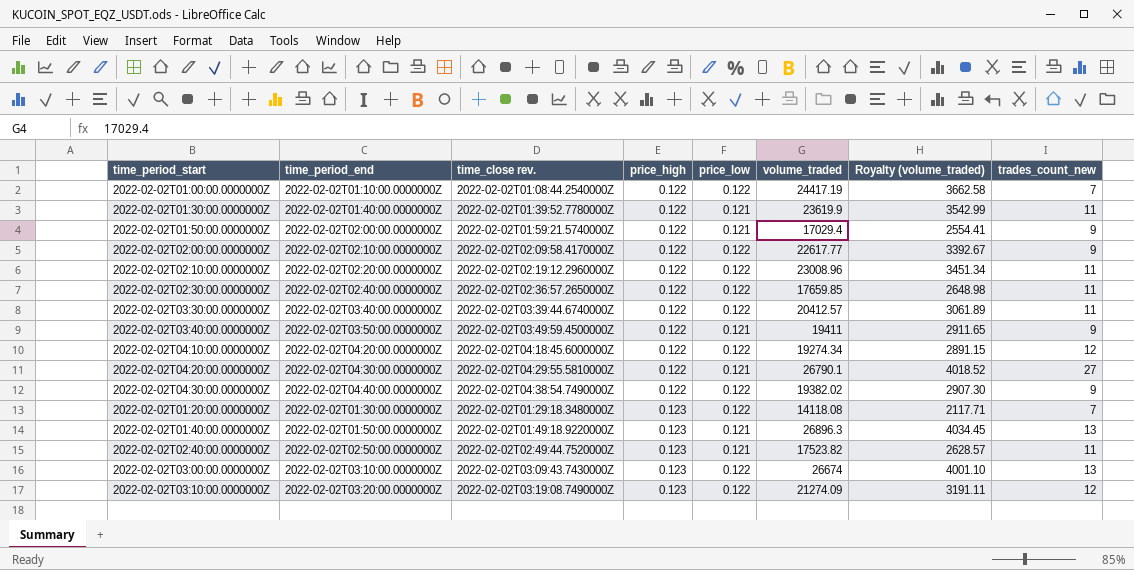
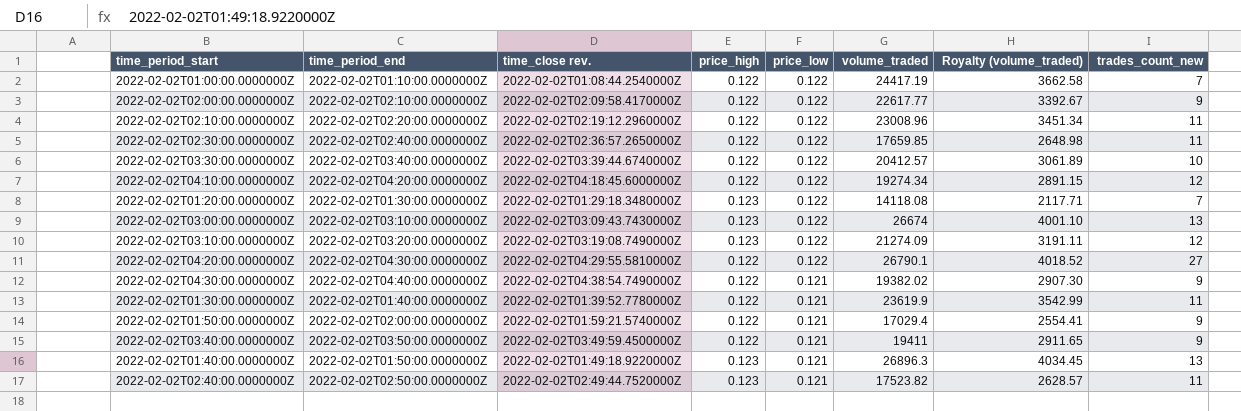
row order: price_high ascending -> price_low descending
2022-02-02T03:30:00.0000000Z | trades_count_new: 11 -> 10
2022-02-02T04:20:00.0000000Z | price_low: 0.121 -> 0.122
2022-02-02T04:30:00.0000000Z | price_low: 0.122 -> 0.121

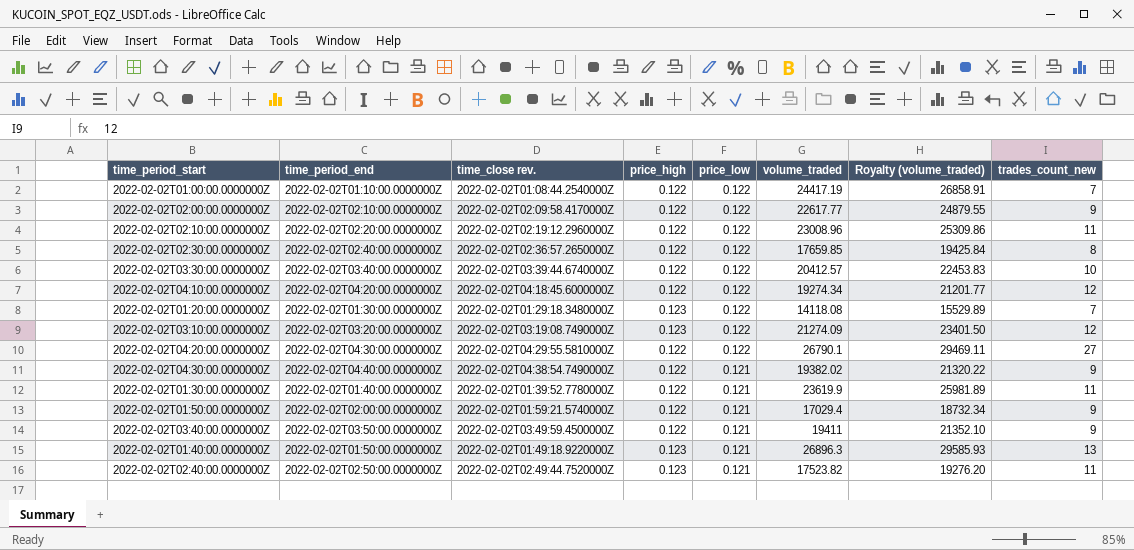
column Royalty (volume_traded) | formula: [volume_traded] * 0.15 -> [volume_traded] * 1.1
row 2022-02-02T03:00:00.0000000Z: 2022-02-02T03:10:00.0000000Z | 2022-02-02T03:09:43.7430000Z | 0.123 | 0.122 | 26674 | 4001.10 | 13 -> none
2022-02-02T02:30:00.0000000Z | trades_count_new: 11 -> 8

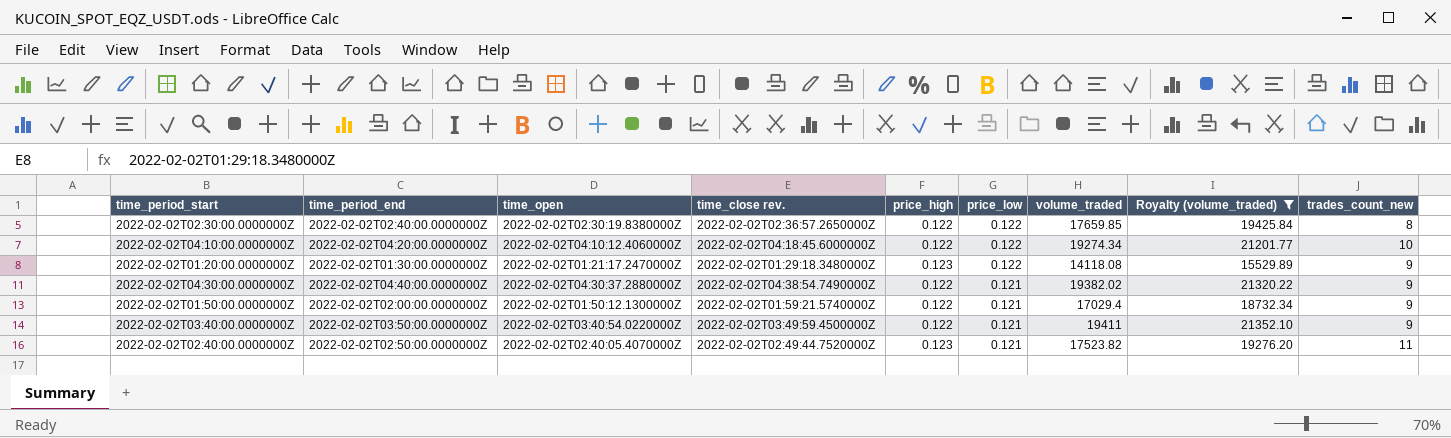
filter: none -> Royalty (volume_traded) <= 21352.10
column time_open | position: none -> 3
2022-02-02T04:10:00.0000000Z | trades_count_new: 12 -> 10
2022-02-02T01:20:00.0000000Z | trades_count_new: 7 -> 9

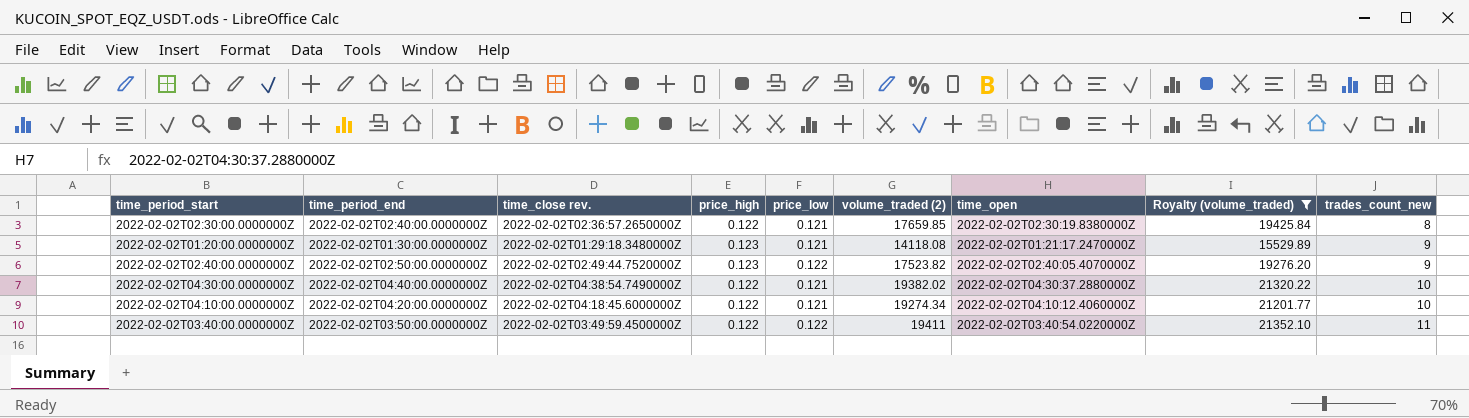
row order: price_low descending -> trades_count_new ascending
column name: volume_traded -> volume_traded (2)
column time_open | position: 3 -> 7
row 2022-02-02T01:50:00.0000000Z: 2022-02-02T02:00:00.0000000Z | 2022-02-02T01:50:12.1300000Z | 2022-02-02T01:59:21.5740000Z | 0.122 | 0.121 | 17029.4 | 18732.34 | 9 -> none
2022-02-02T02:30:00.0000000Z | price_low: 0.122 -> 0.121
2022-02-02T01:20:00.0000000Z | price_low: 0.122 -> 0.121
2022-02-02T02:40:00.0000000Z | price_low: 0.121 -> 0.122
2022-02-02T02:40:00.0000000Z | trades_count_new: 11 -> 9
2022-02-02T04:30:00.0000000Z | trades_count_new: 9 -> 10
2022-02-02T04:10:00.0000000Z | price_low: 0.122 -> 0.121
2022-02-02T03:40:00.0000000Z | price_low: 0.121 -> 0.122
2022-02-02T03:40:00.0000000Z | trades_count_new: 9 -> 11

